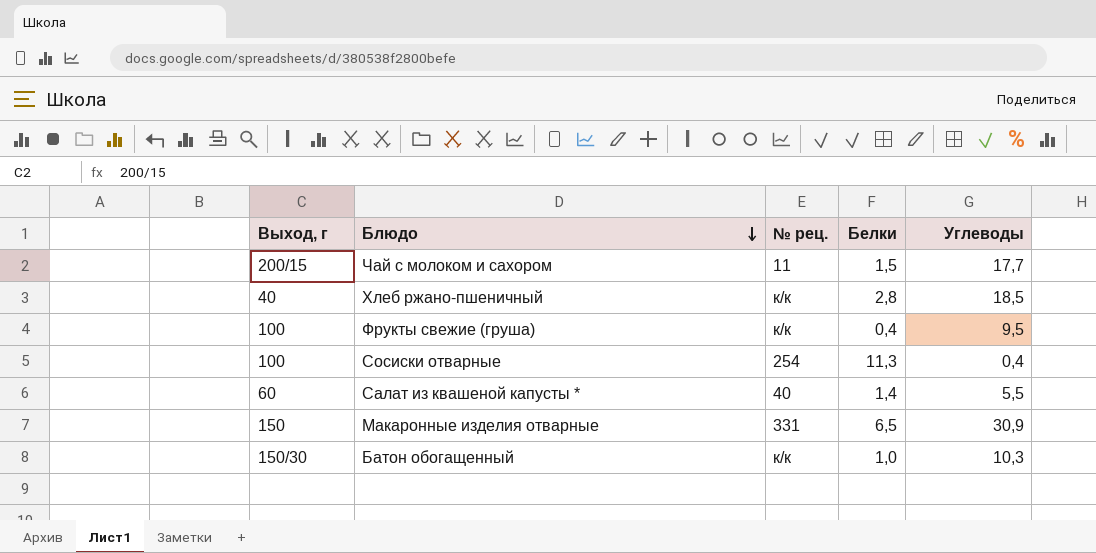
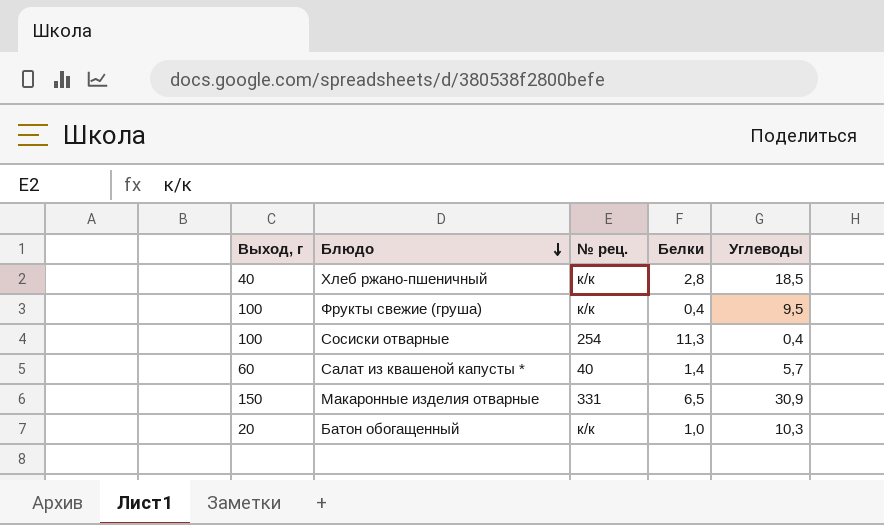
row Чай с молоком и сахором: 200/15 | 11 | 1,5 | 17,7 -> none
Салат из квашеной капусты * | Углеводы: 5,5 -> 5,7
Батон обогащенный | Выход, г: 150/30 -> 20

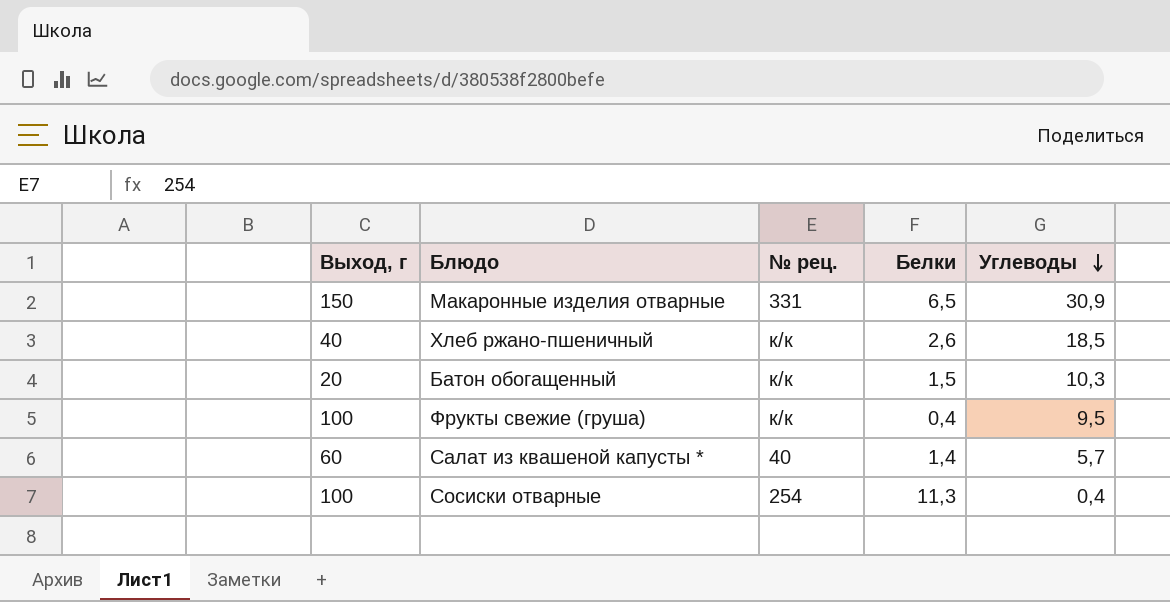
row order: Блюдо descending -> Углеводы descending
Хлеб ржано-пшеничный | Белки: 2,8 -> 2,6
Батон обогащенный | Белки: 1,0 -> 1,5

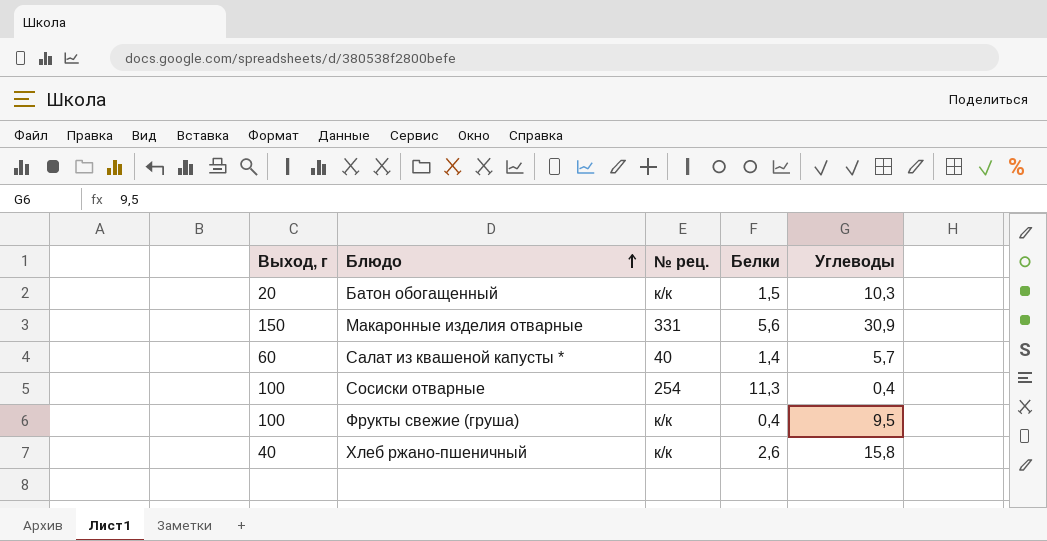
row order: Углеводы descending -> Блюдо ascending
Макаронные изделия отварные | Белки: 6,5 -> 5,6
Хлеб ржано-пшеничный | Углеводы: 18,5 -> 15,8

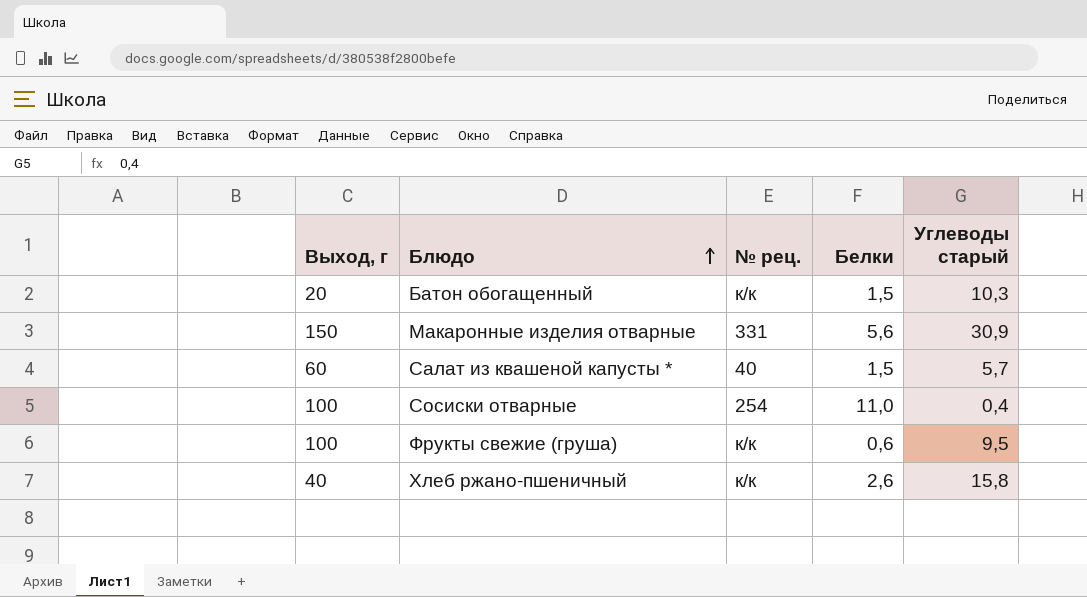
column name: Углеводы -> Углеводы старый
Салат из квашеной капусты * | Белки: 1,4 -> 1,5
Сосиски отварные | Белки: 11,3 -> 11,0
Фрукты свежие (груша) | Белки: 0,4 -> 0,6

